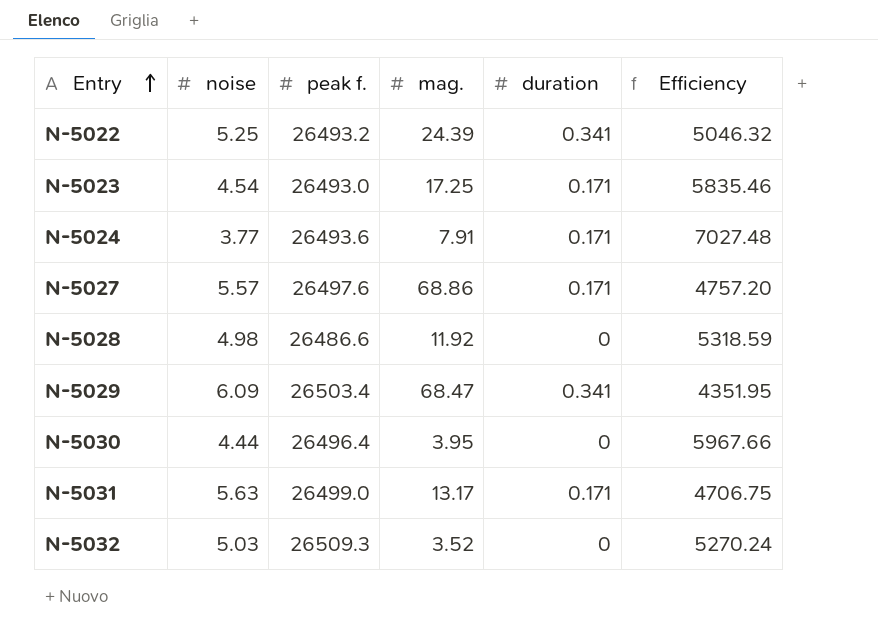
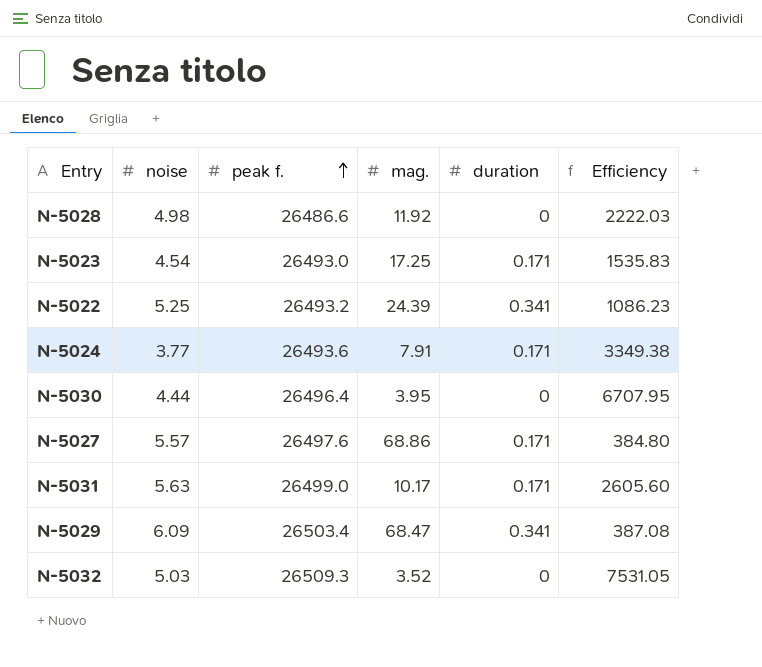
row order: Entry ascending -> peak f. ascending
column Efficiency | formula: [peak f.] / [noise] -> [peak f.] / [mag.]
N-5031 | mag.: 13.17 -> 10.17

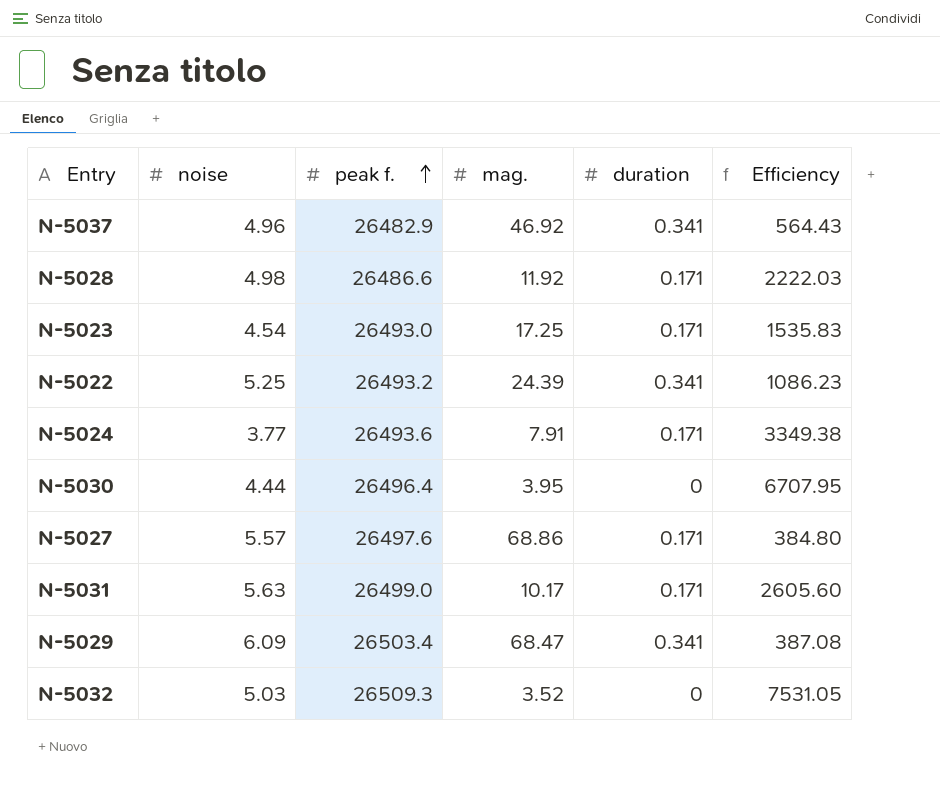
row N-5037: none -> 4.96 | 26482.9 | 46.92 | 0.341 | 564.43
N-5028 | duration: 0 -> 0.171

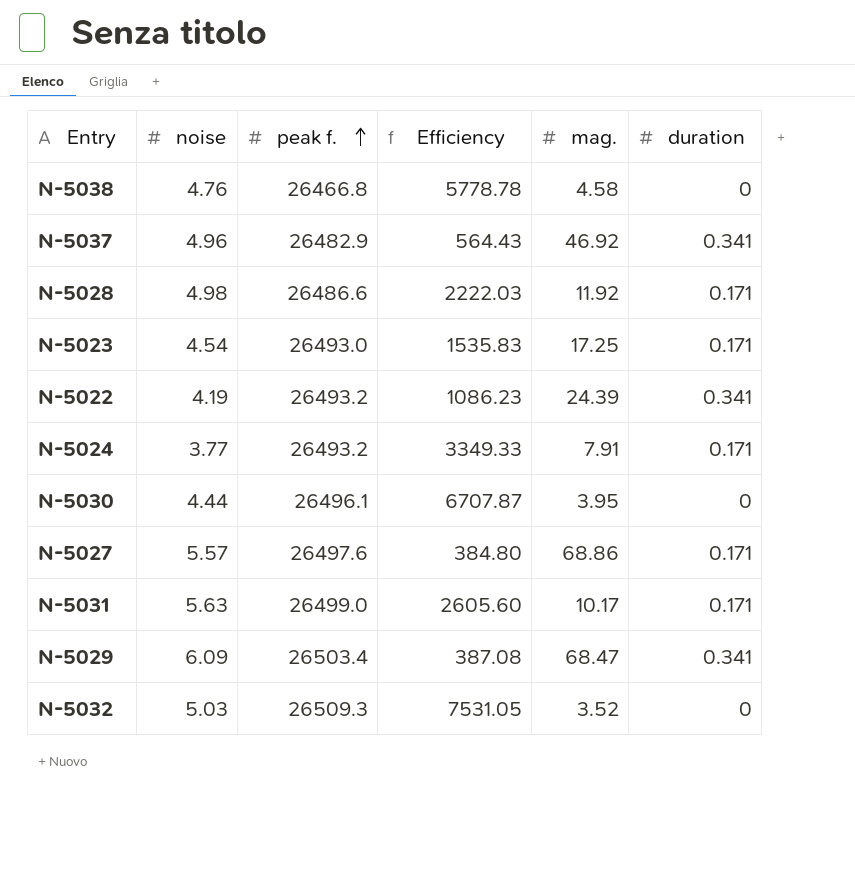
column Efficiency | position: 6 -> 4
row N-5038: none -> 4.76 | 26466.8 | 5778.78 | 4.58 | 0
N-5022 | noise: 5.25 -> 4.19
N-5024 | peak f.: 26493.6 -> 26493.2
N-5024 | Efficiency: 3349.38 -> 3349.33
N-5030 | peak f.: 26496.4 -> 26496.1
N-5030 | Efficiency: 6707.95 -> 6707.87

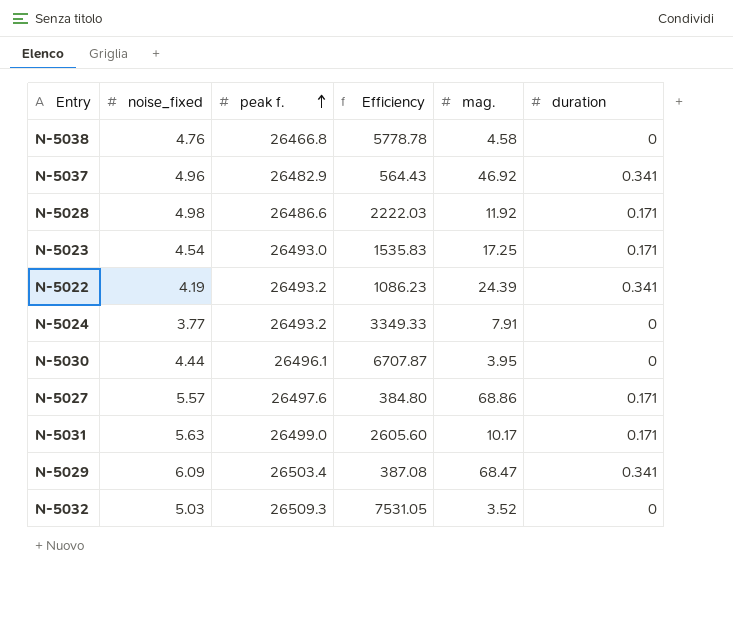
column name: noise -> noise_fixed
N-5024 | duration: 0.171 -> 0

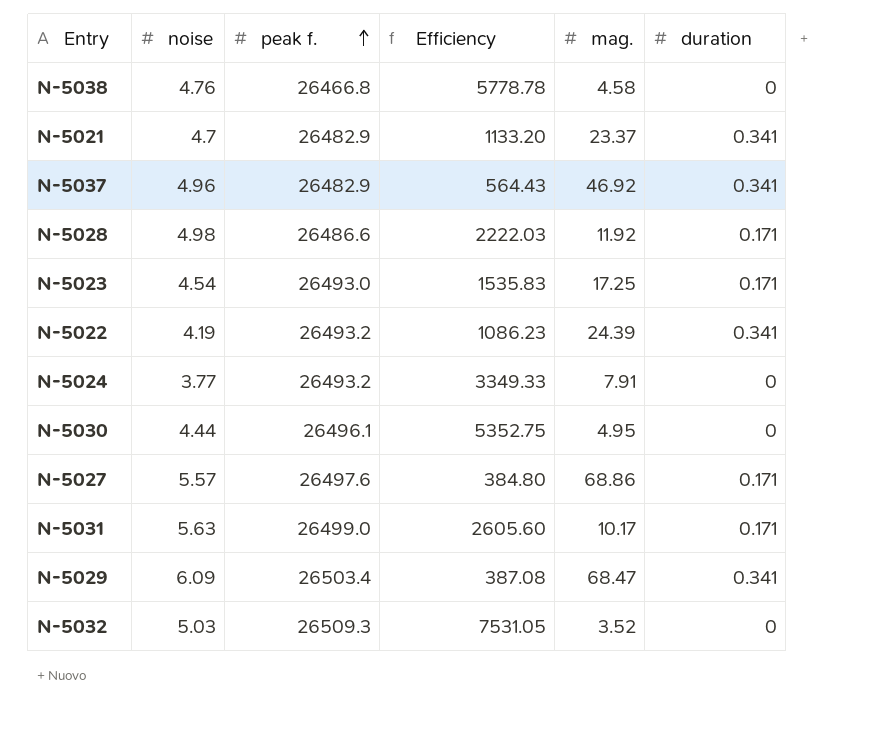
column name: noise_fixed -> noise
row N-5021: none -> 4.7 | 26482.9 | 1133.20 | 23.37 | 0.341
N-5030 | Efficiency: 6707.87 -> 5352.75
N-5030 | mag.: 3.95 -> 4.95

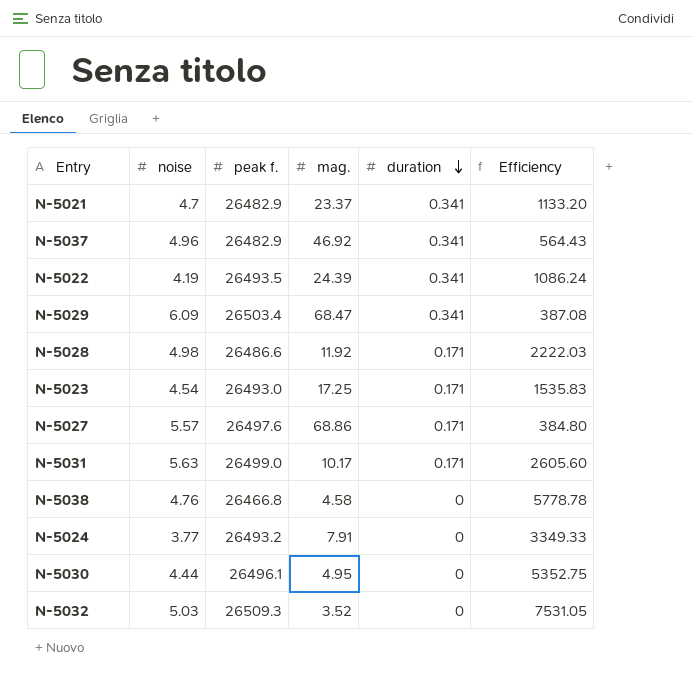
row order: peak f. ascending -> duration descending
column Efficiency | position: 4 -> 6
N-5022 | peak f.: 26493.2 -> 26493.5
N-5022 | Efficiency: 1086.23 -> 1086.24

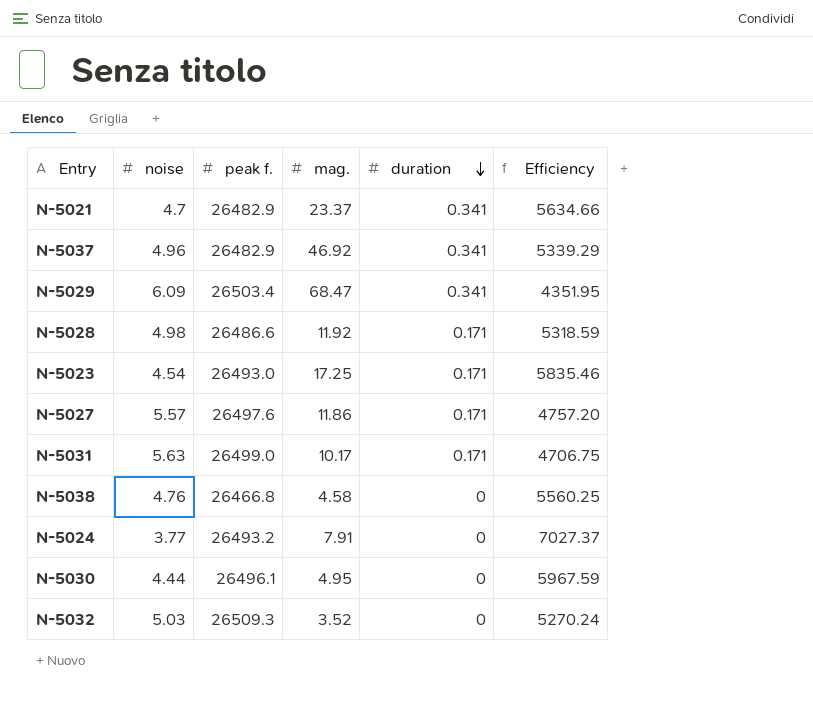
column Efficiency | formula: [peak f.] / [mag.] -> [peak f.] / [noise]
row N-5022: 4.19 | 26493.5 | 24.39 | 0.341 | 1086.24 -> none
N-5027 | mag.: 68.86 -> 11.86

